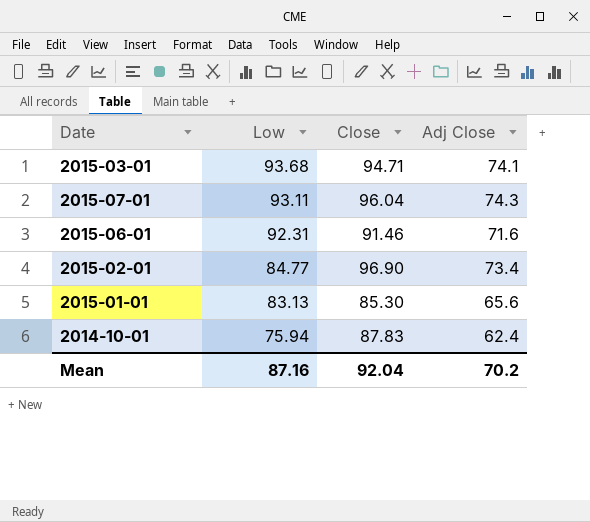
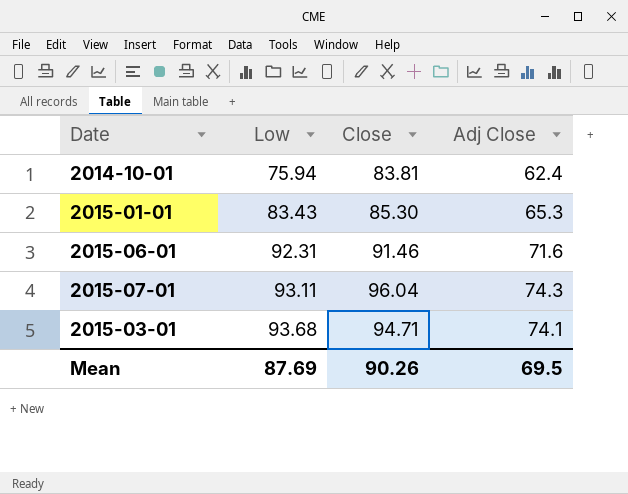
row order: Low descending -> Low ascending
row 2015-02-01: 84.77 | 96.90 | 73.4 -> none
2014-10-01 | Close: 87.83 -> 83.81
2015-01-01 | Low: 83.13 -> 83.43
2015-01-01 | Adj Close: 65.6 -> 65.3
Mean | Low: 87.16 -> 87.69
Mean | Close: 92.04 -> 90.26
Mean | Adj Close: 70.2 -> 69.5

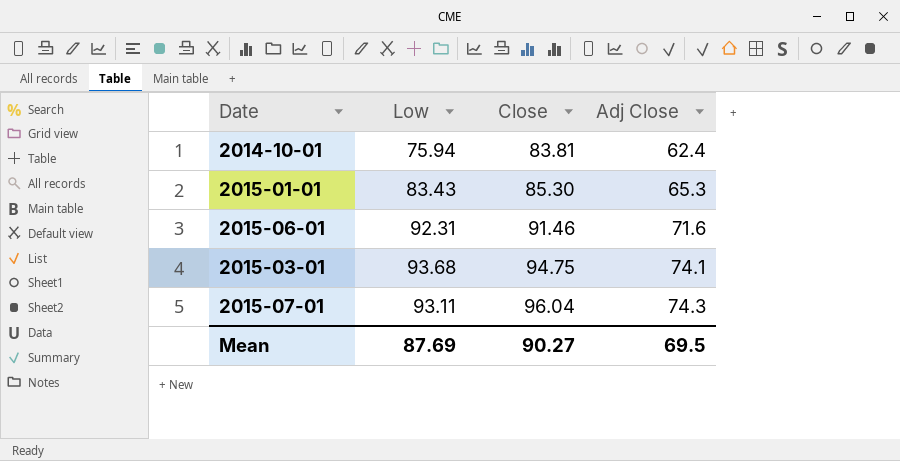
row order: Low ascending -> Close ascending
2015-03-01 | Close: 94.71 -> 94.75
Mean | Close: 90.26 -> 90.27

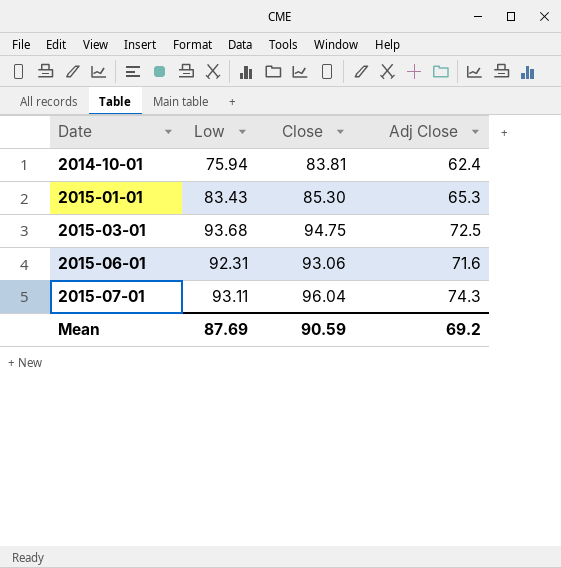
row order: Close ascending -> Date ascending
2015-03-01 | Adj Close: 74.1 -> 72.5
2015-06-01 | Close: 91.46 -> 93.06
Mean | Close: 90.27 -> 90.59
Mean | Adj Close: 69.5 -> 69.2

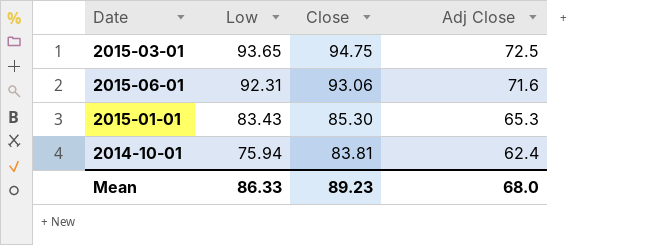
row order: Date ascending -> Low descending
row 2015-07-01: 93.11 | 96.04 | 74.3 -> none
2015-03-01 | Low: 93.68 -> 93.65
Mean | Low: 87.69 -> 86.33
Mean | Close: 90.59 -> 89.23
Mean | Adj Close: 69.2 -> 68.0

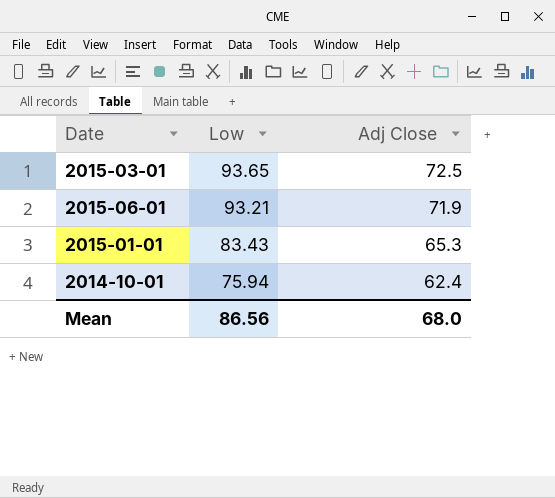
column Close | position: 3 -> none
2015-06-01 | Low: 92.31 -> 93.21
2015-06-01 | Adj Close: 71.6 -> 71.9
Mean | Low: 86.33 -> 86.56

